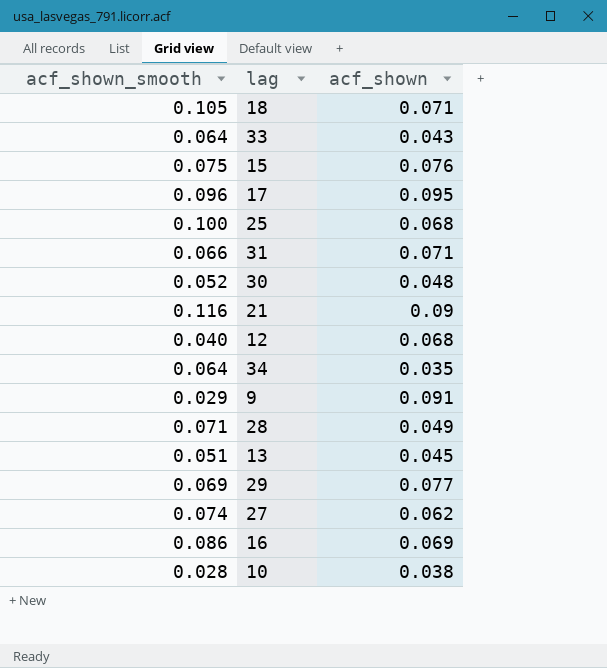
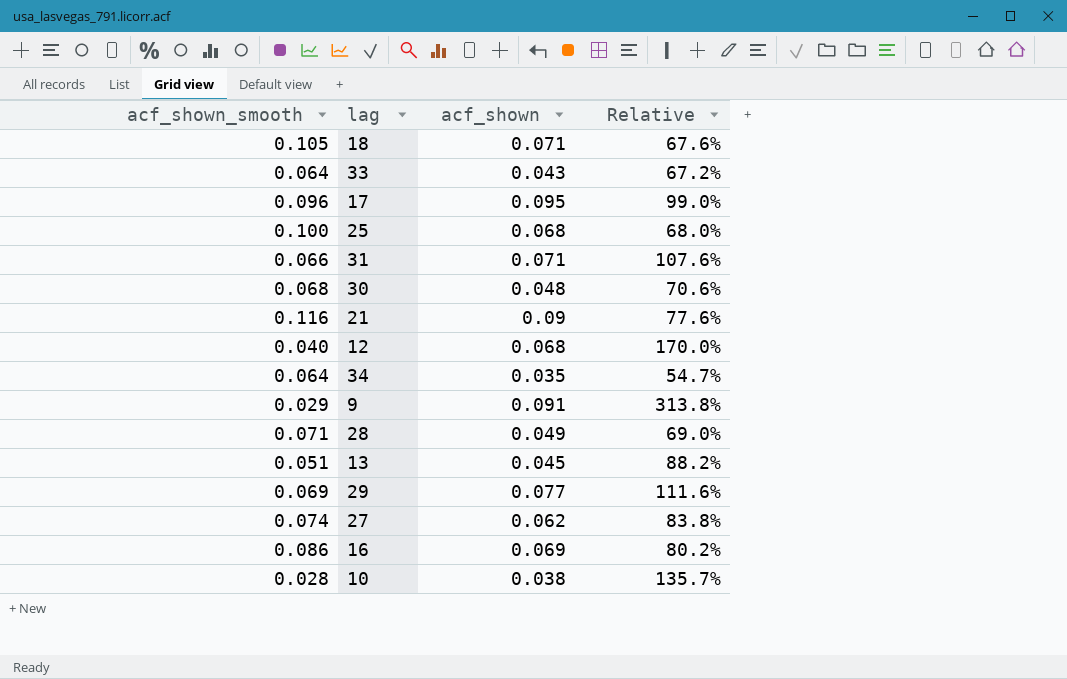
column Relative | formula: none -> [acf_shown] / [acf_shown_smooth]
row 15: 0.075 | 0.076 -> none
30 | acf_shown_smooth: 0.052 -> 0.068

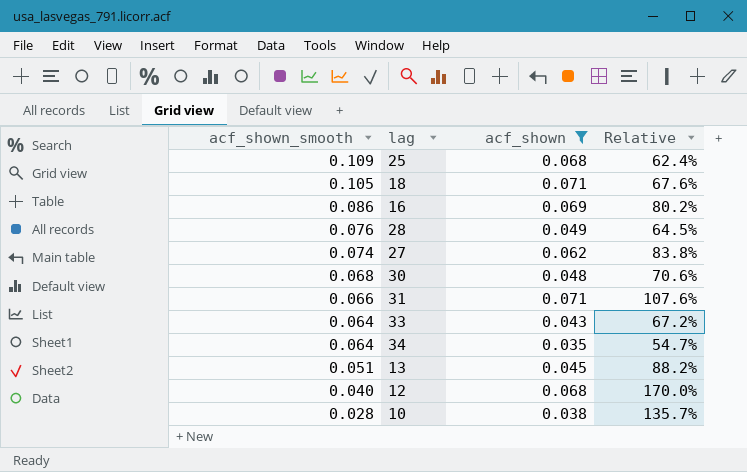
filter: none -> acf_shown <= 0.071
row order: none -> acf_shown_smooth descending
25 | acf_shown_smooth: 0.100 -> 0.109
25 | Relative: 68.0% -> 62.4%
28 | acf_shown_smooth: 0.071 -> 0.076
28 | Relative: 69.0% -> 64.5%

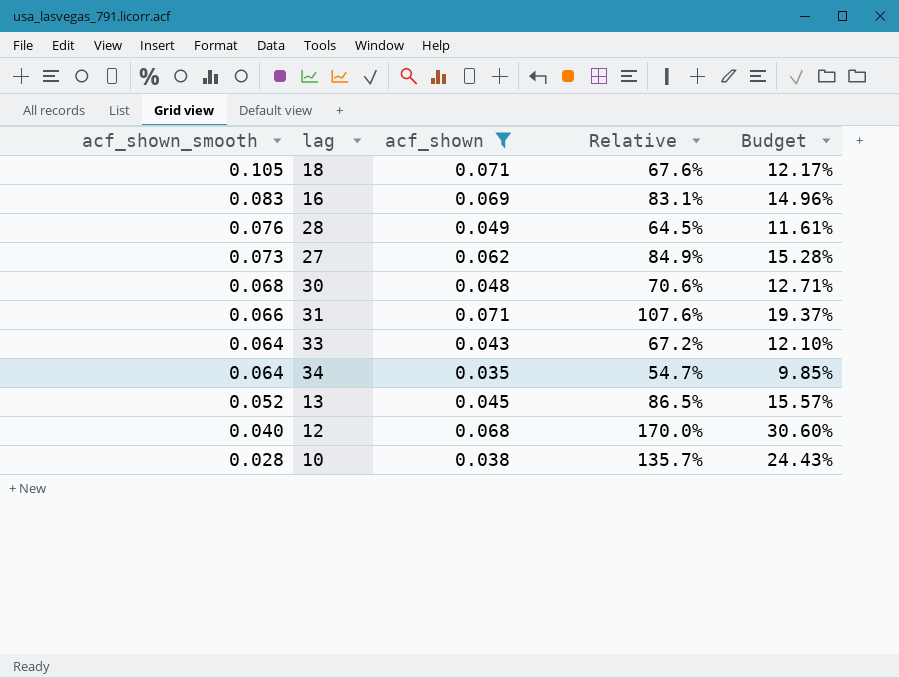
column Budget | formula: none -> [Relative] * 0.18
row 25: 0.109 | 0.068 | 62.4% -> none
16 | acf_shown_smooth: 0.086 -> 0.083
16 | Relative: 80.2% -> 83.1%
27 | acf_shown_smooth: 0.074 -> 0.073
27 | Relative: 83.8% -> 84.9%
13 | acf_shown_smooth: 0.051 -> 0.052
13 | Relative: 88.2% -> 86.5%

